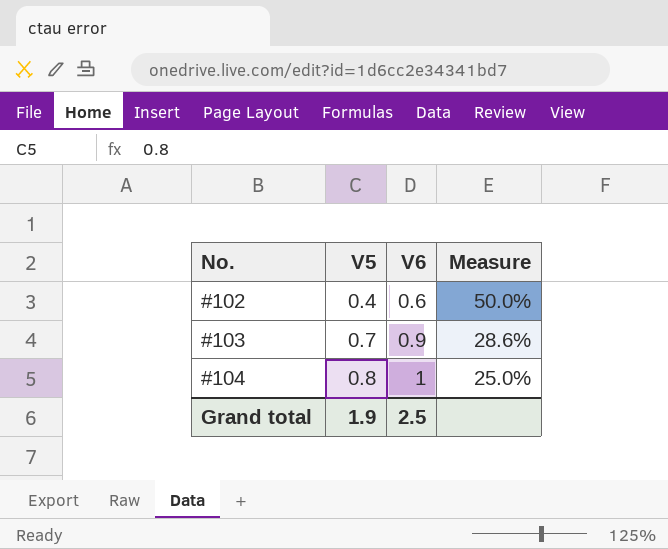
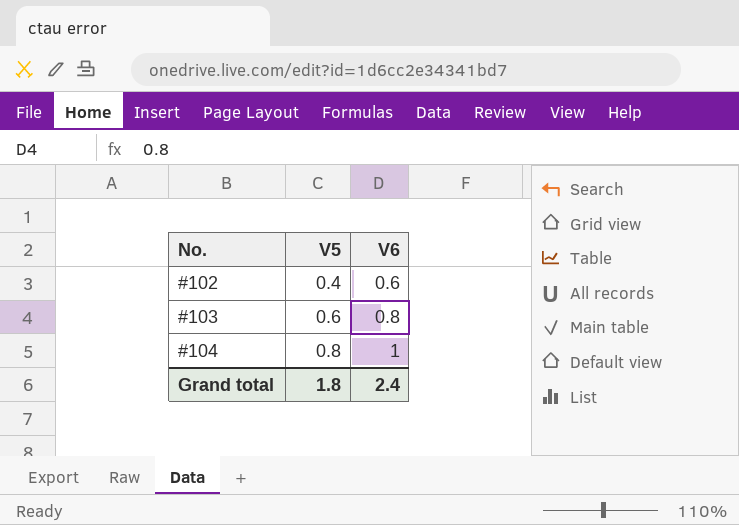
column Measure | formula: ([V6] - [V5]) / [V5] -> none
#103 | V5: 0.7 -> 0.6
#103 | V6: 0.9 -> 0.8
Grand total | V5: 1.9 -> 1.8
Grand total | V6: 2.5 -> 2.4

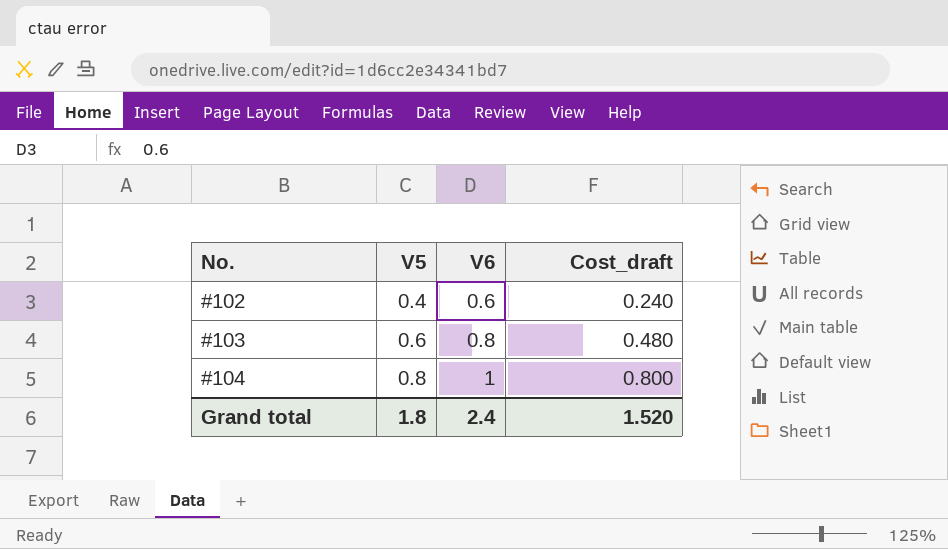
column Cost_draft | formula: none -> [V5] * [V6]

